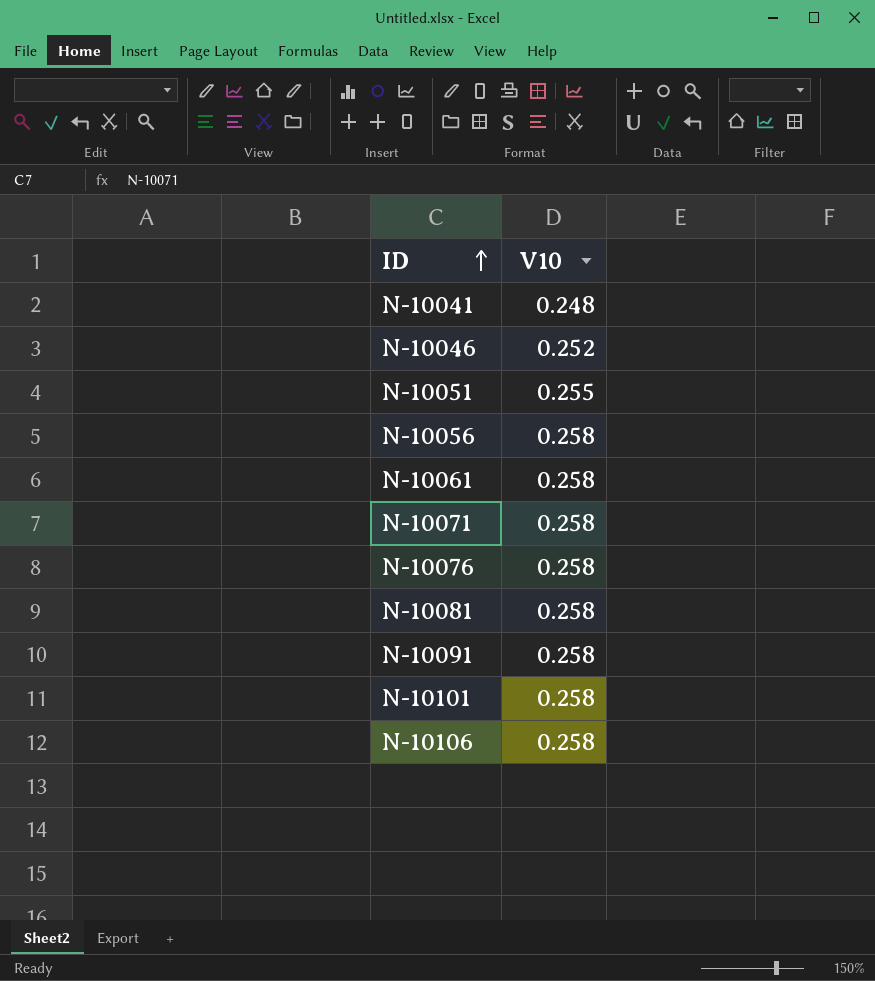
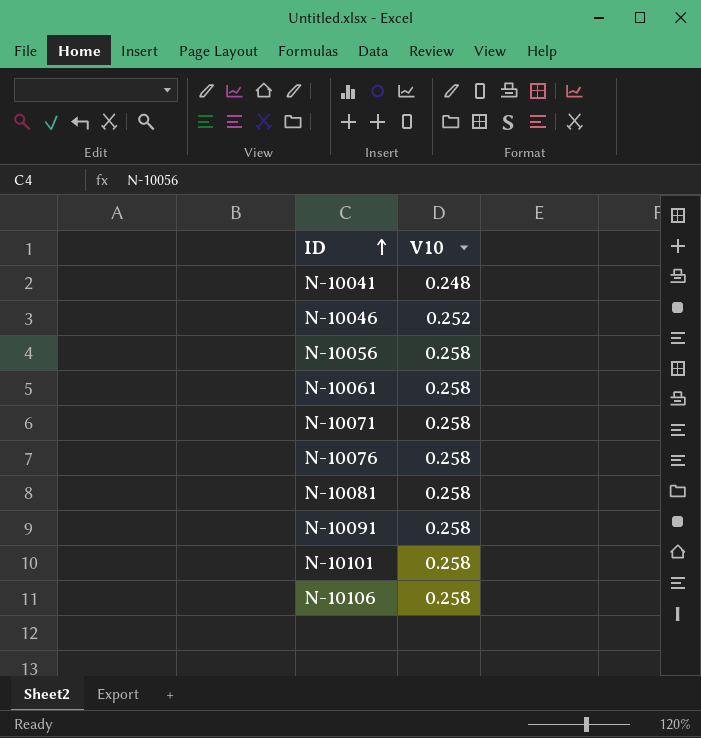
row N-10051: 0.255 -> none

